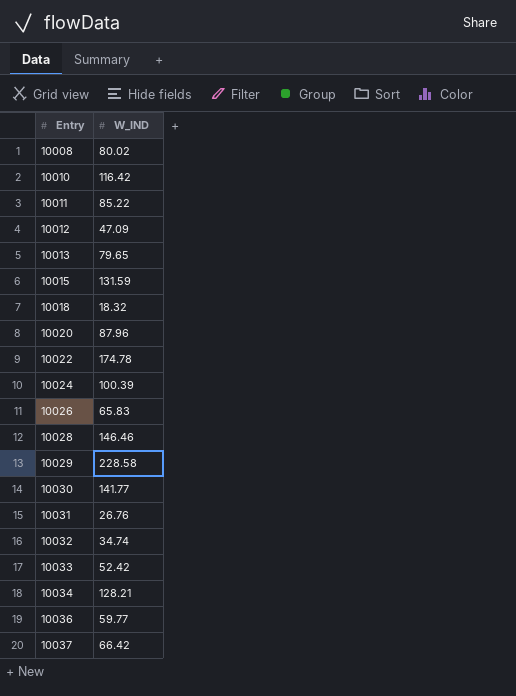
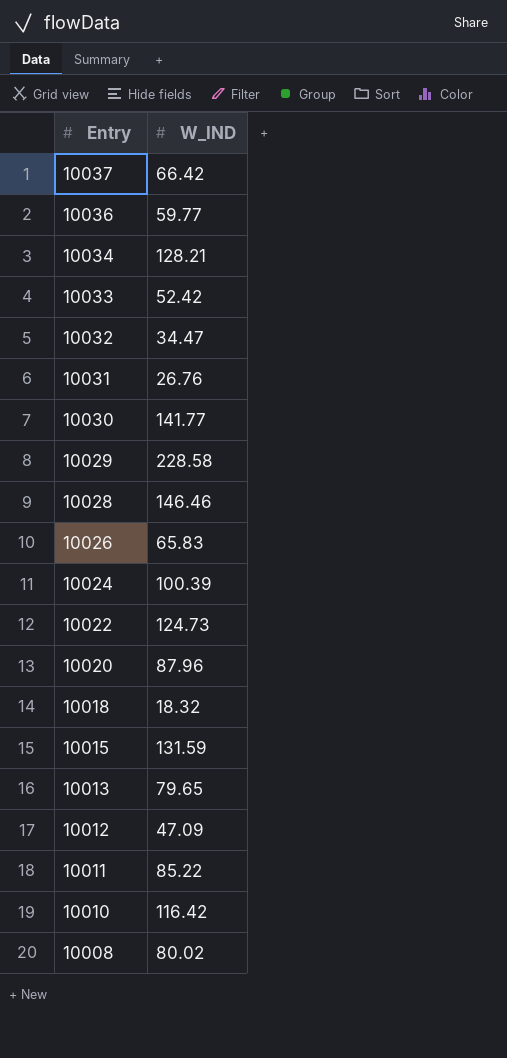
row order: Entry ascending -> Entry descending
10032 | W_IND: 34.74 -> 34.47
10022 | W_IND: 174.78 -> 124.73

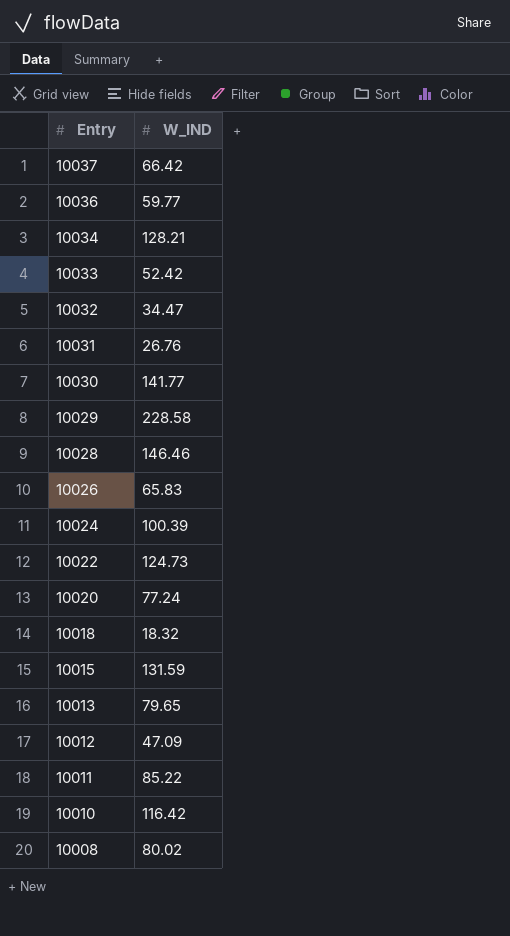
10020 | W_IND: 87.96 -> 77.24

